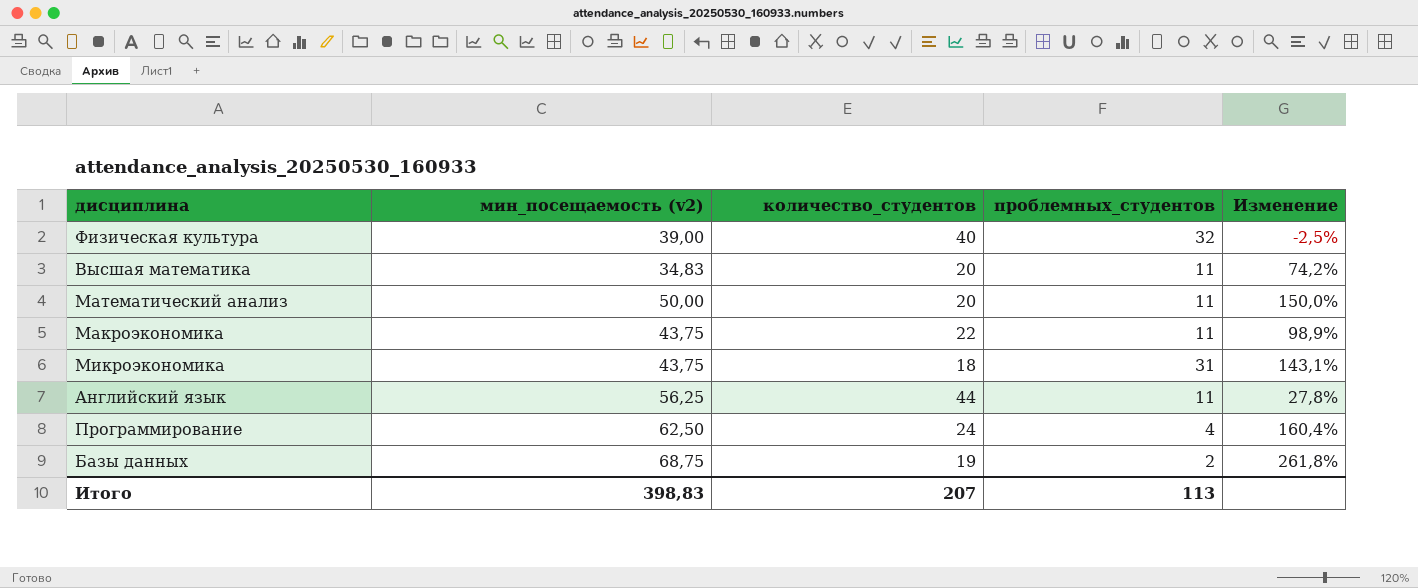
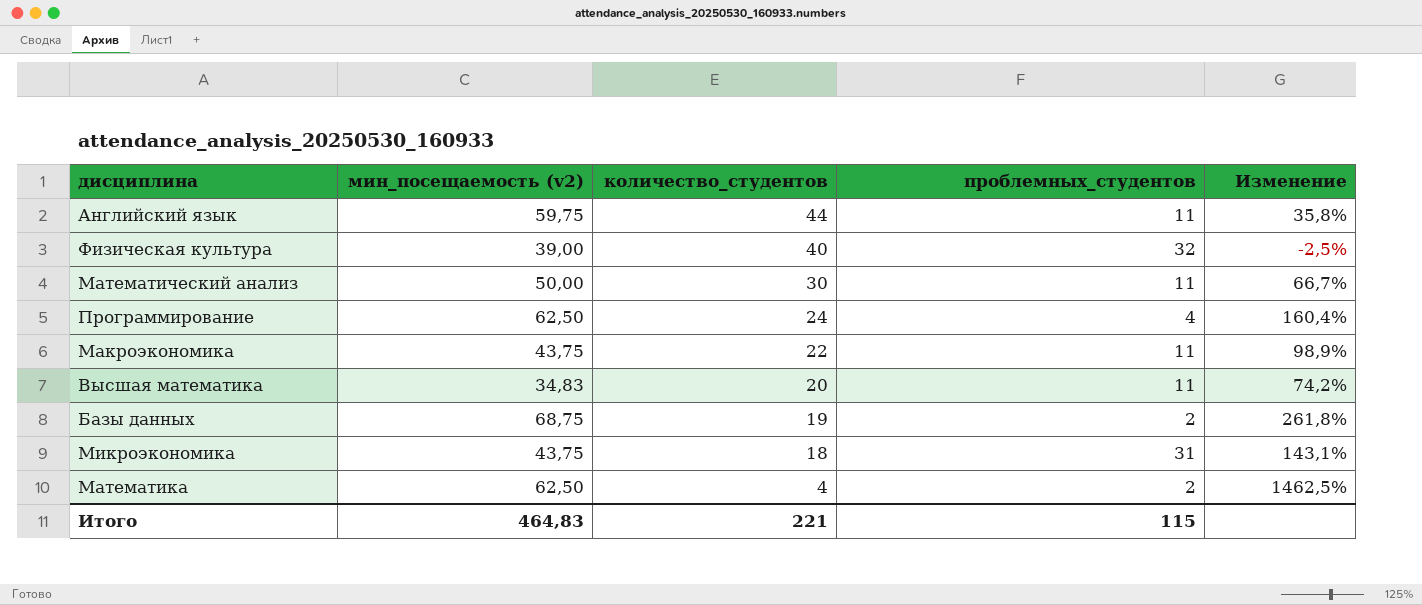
row order: none -> количество_студентов descending
Английский язык | мин_посещаемость (v2): 56,25 -> 59,75
Английский язык | Изменение: 27,8% -> 35,8%
Математический анализ | количество_студентов: 20 -> 30
Математический анализ | Изменение: 150,0% -> 66,7%
row Математика: none -> 62,50 | 4 | 2 | 1462,5%
Итого | мин_посещаемость (v2): 398,83 -> 464,83
Итого | количество_студентов: 207 -> 221
Итого | проблемных_студентов: 113 -> 115

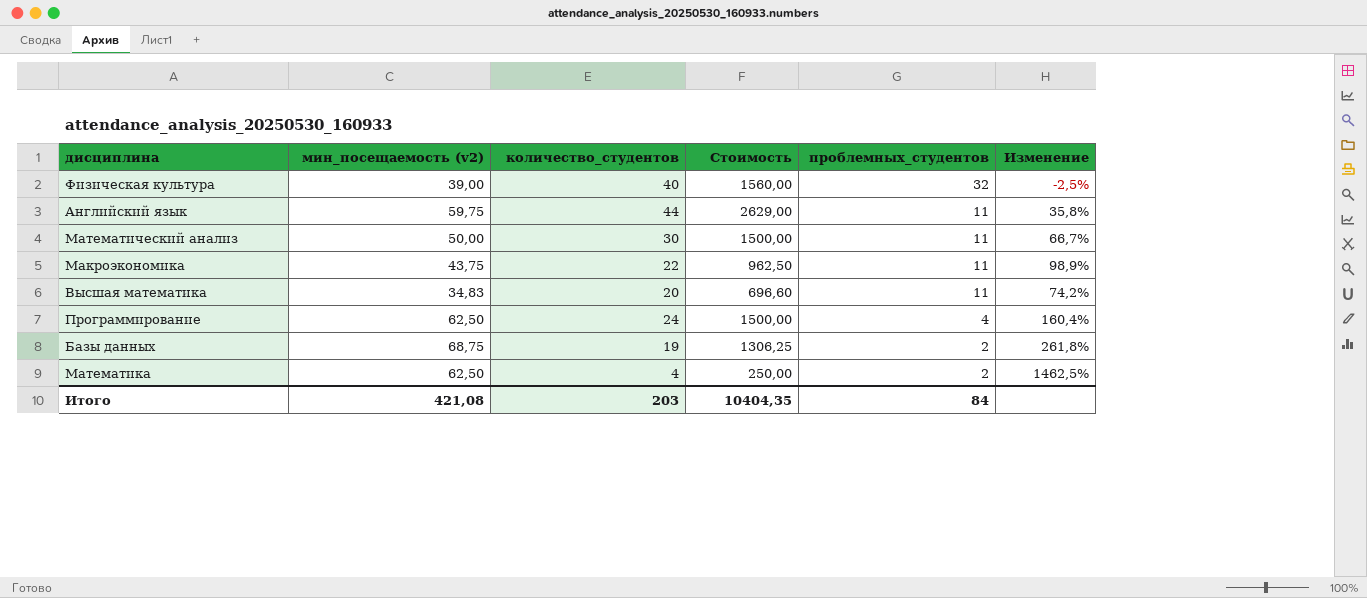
row order: количество_студентов descending -> проблемных_студентов descending
column Стоимость | formula: none -> [мин_посещаемость (v2)] * [количество_студентов]
row Микроэкономика: 43,75 | 18 | 31 | 143,1% -> none
Итого | мин_посещаемость (v2): 464,83 -> 421,08
Итого | количество_студентов: 221 -> 203
Итого | проблемных_студентов: 115 -> 84

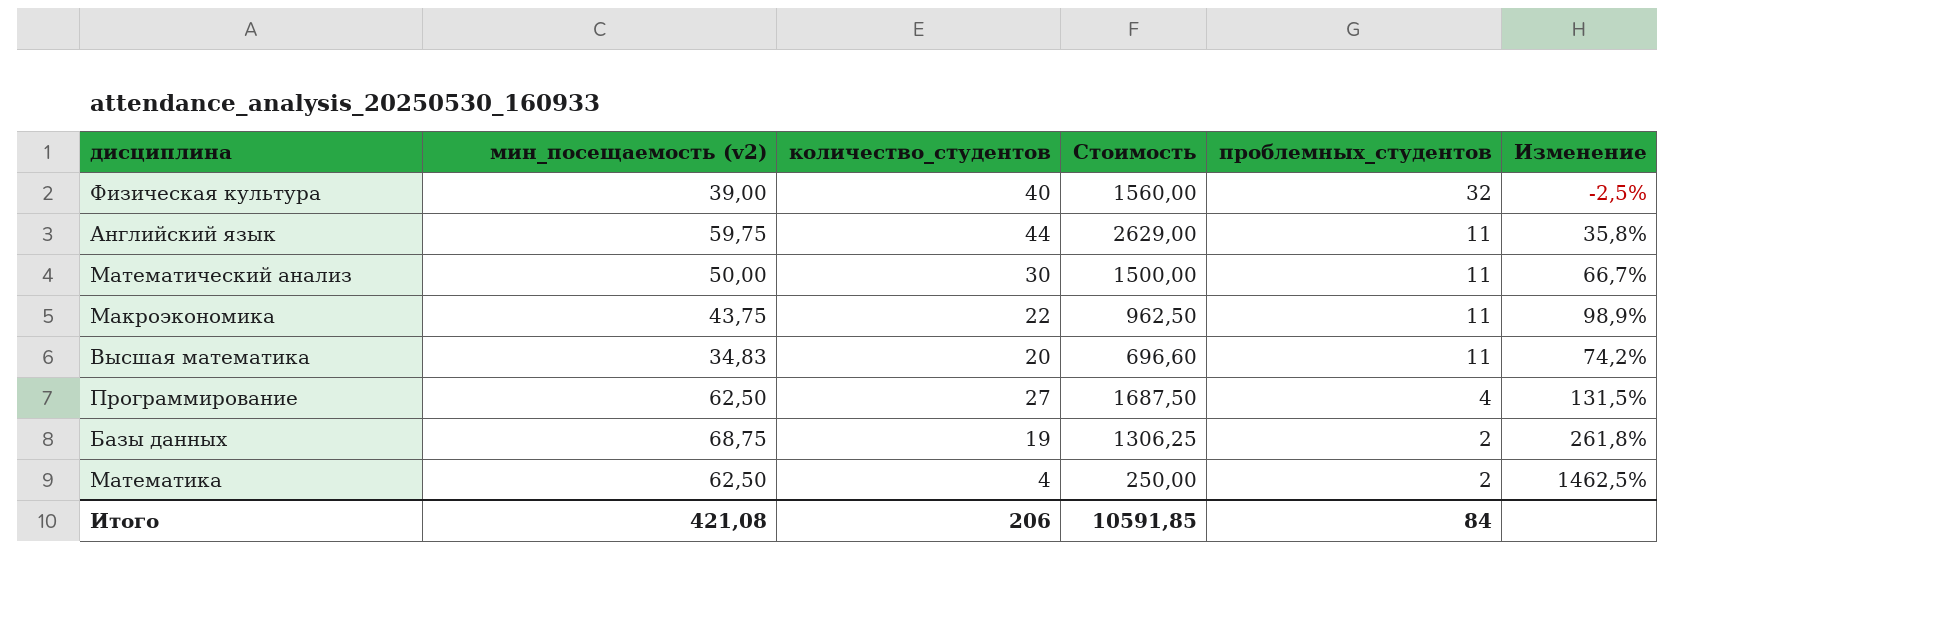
Программирование | количество_студентов: 24 -> 27
Программирование | Стоимость: 1500,00 -> 1687,50
Программирование | Изменение: 160,4% -> 131,5%
Итого | количество_студентов: 203 -> 206
Итого | Стоимость: 10404,35 -> 10591,85

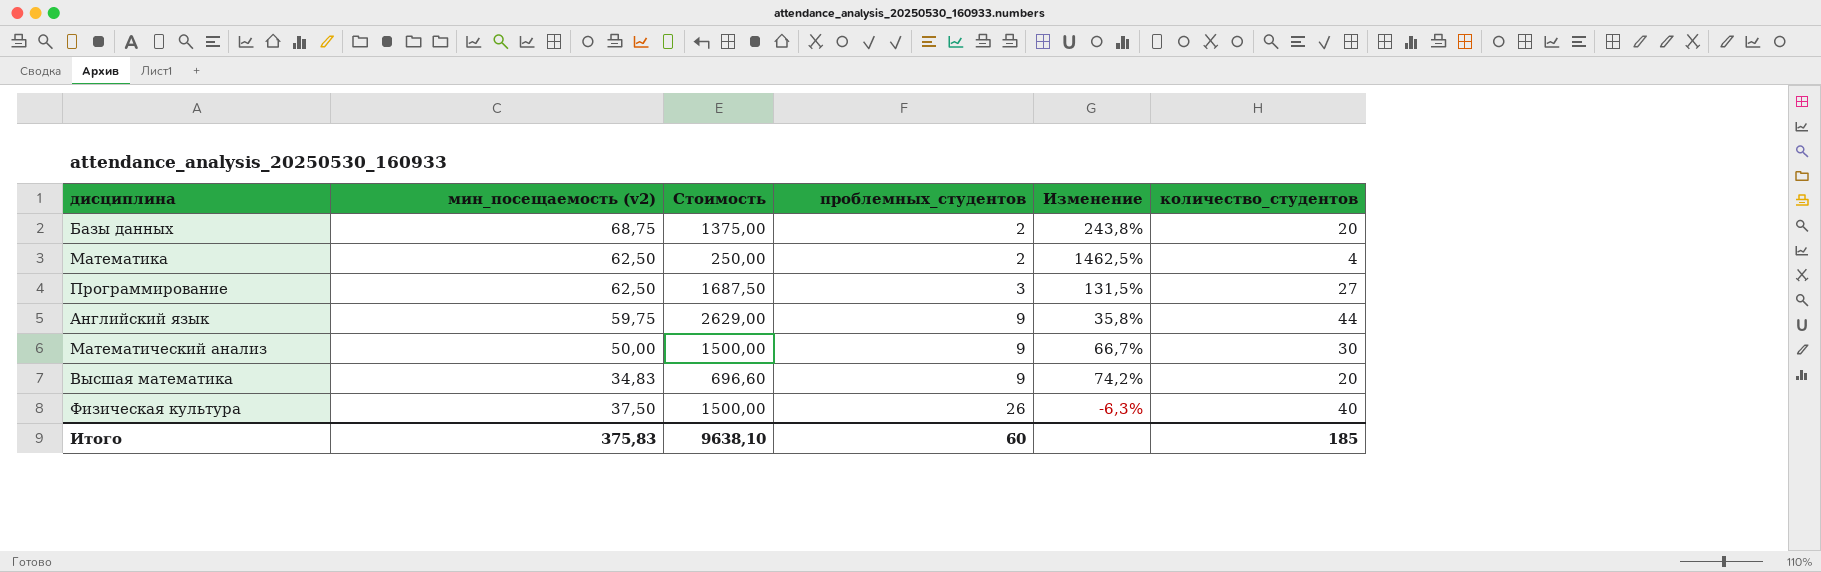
row order: проблемных_студентов descending -> проблемных_студентов ascending
column количество_студентов | position: 3 -> 6
row Макроэкономика: 43,75 | 22 | 962,50 | 11 | 98,9% -> none
Базы данных | Стоимость: 1306,25 -> 1375,00
Базы данных | Изменение: 261,8% -> 243,8%
Базы данных | количество_студентов: 19 -> 20
Программирование | проблемных_студентов: 4 -> 3
Английский язык | проблемных_студентов: 11 -> 9
Математический анализ | проблемных_студентов: 11 -> 9
Высшая математика | проблемных_студентов: 11 -> 9
Физическая культура | мин_посещаемость (v2): 39,00 -> 37,50
Физическая культура | Стоимость: 1560,00 -> 1500,00
Физическая культура | проблемных_студентов: 32 -> 26
Физическая культура | Изменение: -2,5% -> -6,3%
Итого | мин_посещаемость (v2): 421,08 -> 375,83
Итого | Стоимость: 10591,85 -> 9638,10
Итого | проблемных_студентов: 84 -> 60
Итого | количество_студентов: 206 -> 185

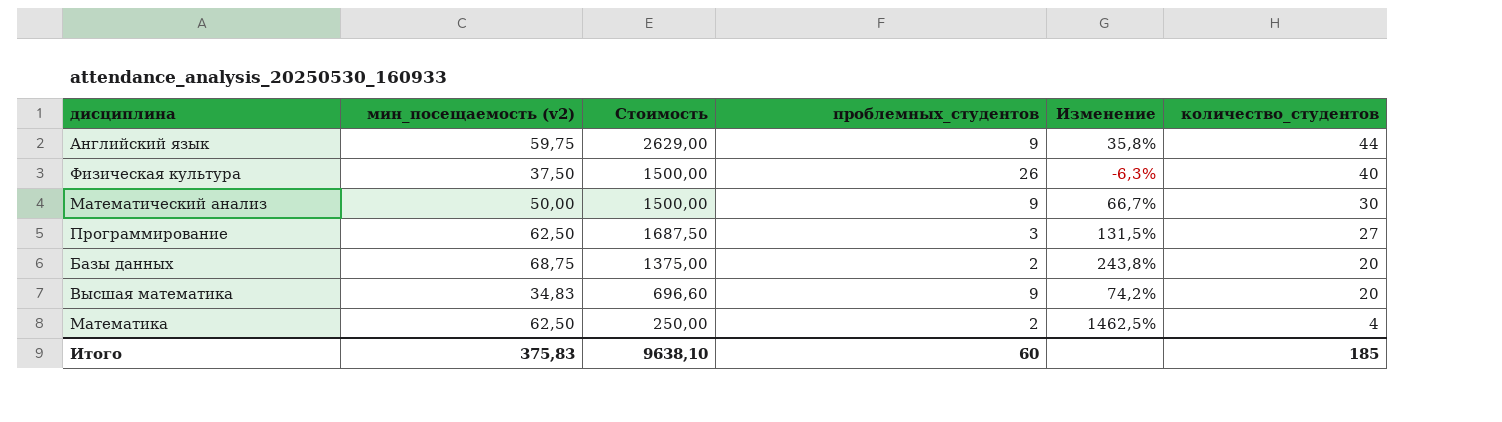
row order: проблемных_студентов ascending -> количество_студентов descending

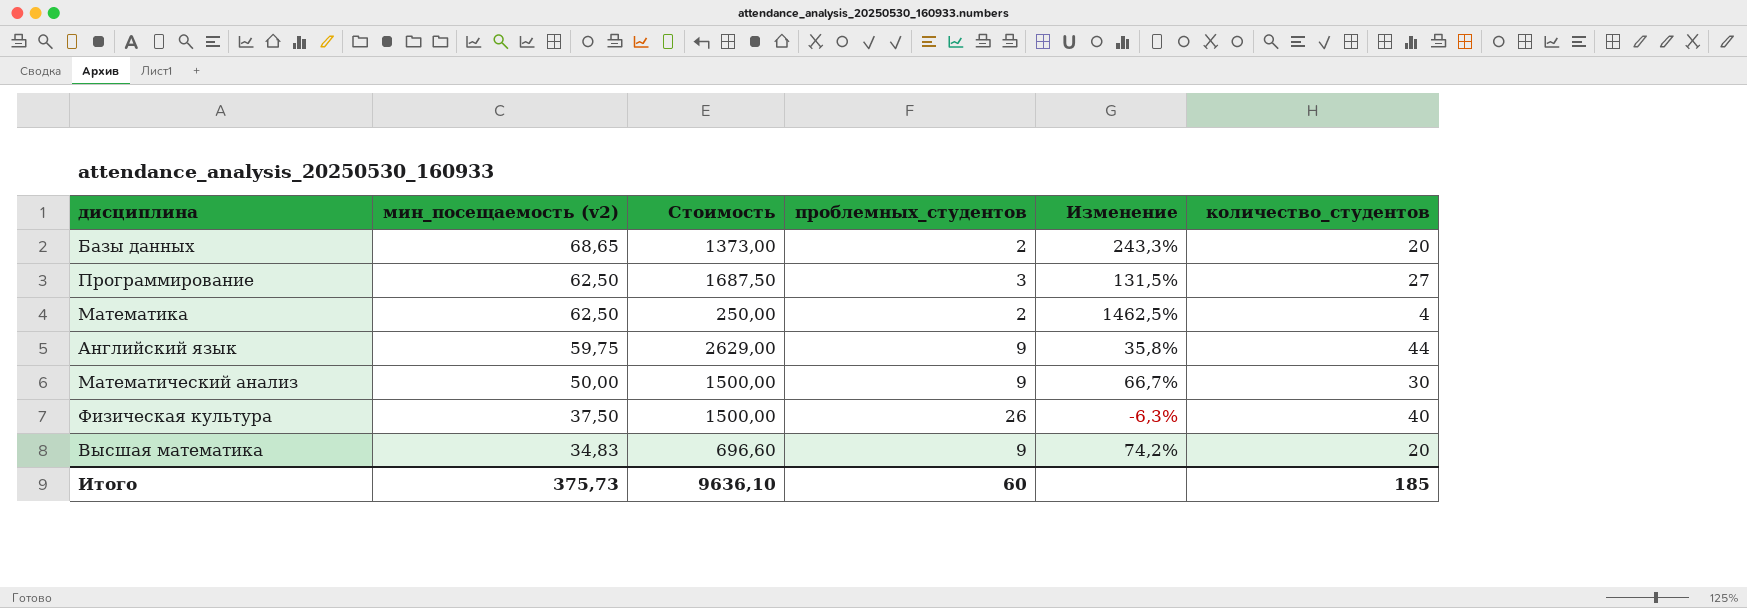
row order: количество_студентов descending -> мин_посещаемость (v2) descending
Базы данных | мин_посещаемость (v2): 68,75 -> 68,65
Базы данных | Стоимость: 1375,00 -> 1373,00
Базы данных | Изменение: 243,8% -> 243,3%
Итого | мин_посещаемость (v2): 375,83 -> 375,73
Итого | Стоимость: 9638,10 -> 9636,10

